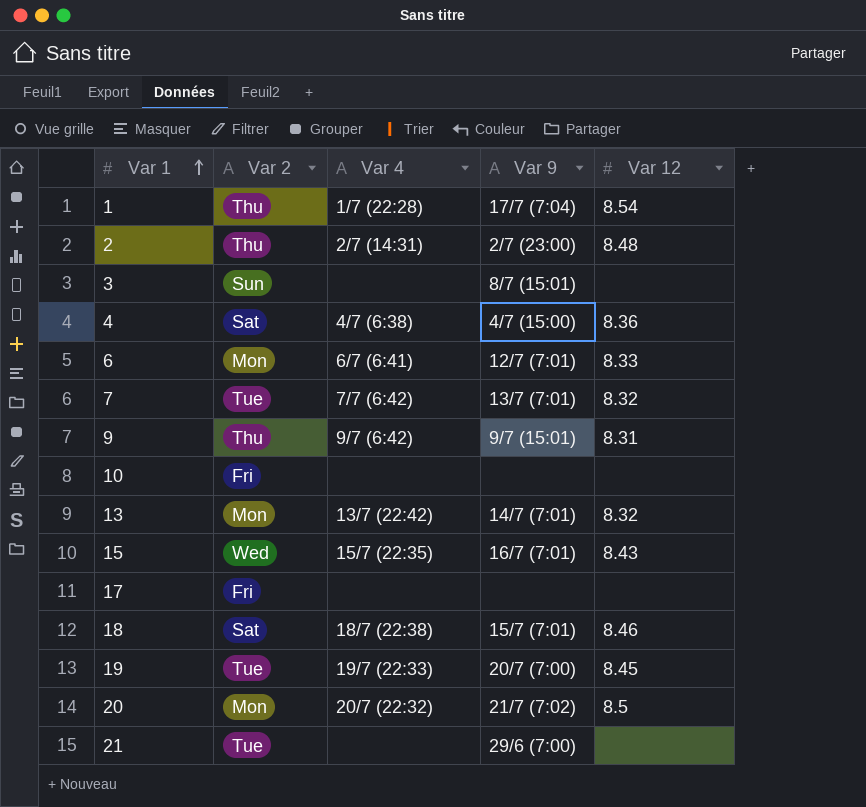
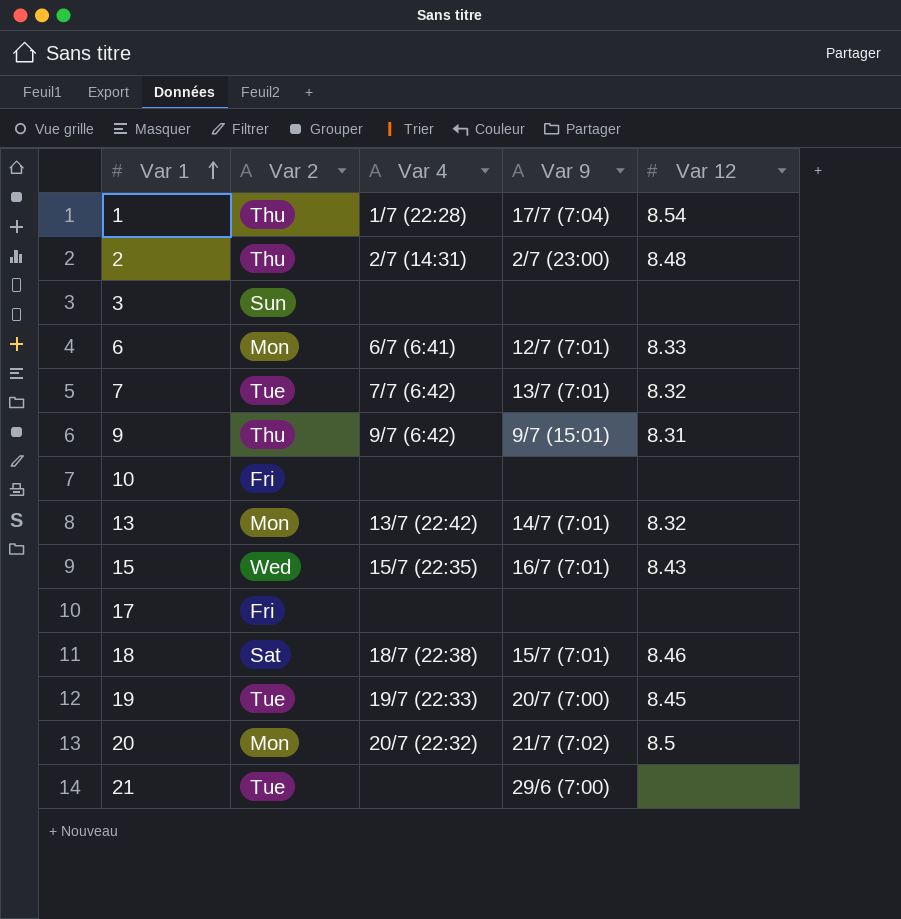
row 4: Sat | 4/7 (6:38) | 4/7 (15:00) | 8.36 -> none
3 | Var 9: 8/7 (15:01) -> none

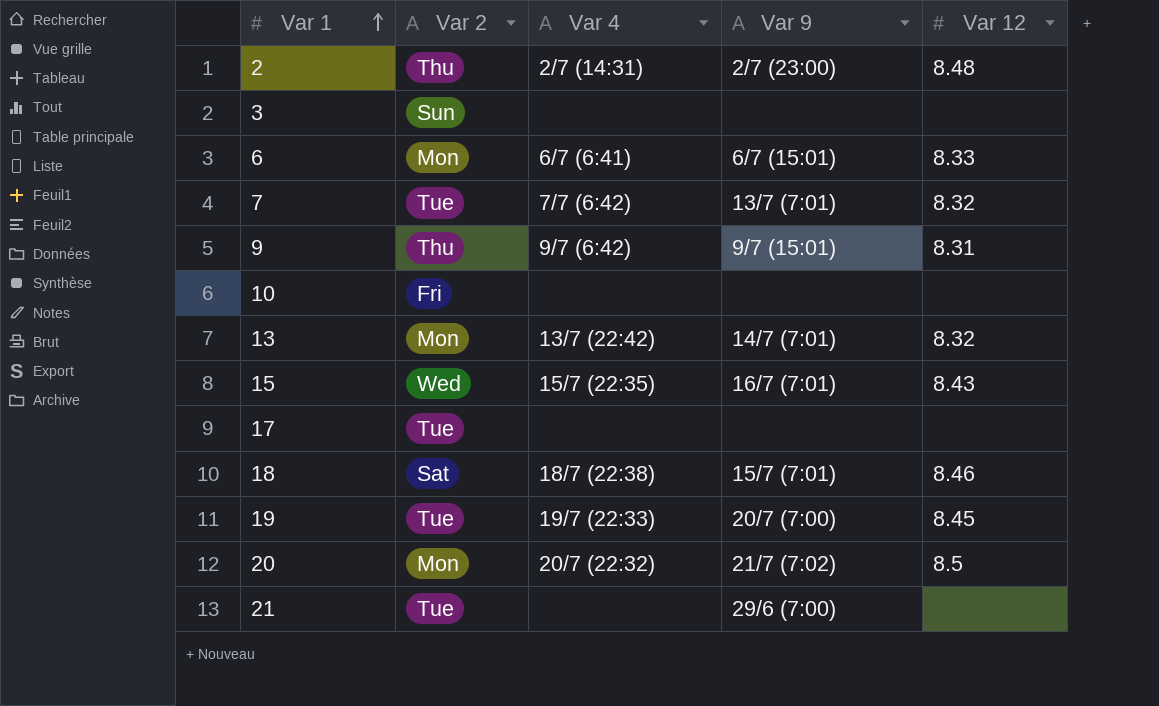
row 1: Thu | 1/7 (22:28) | 17/7 (7:04) | 8.54 -> none
6 | Var 9: 12/7 (7:01) -> 6/7 (15:01)
17 | Var 2: Fri -> Tue

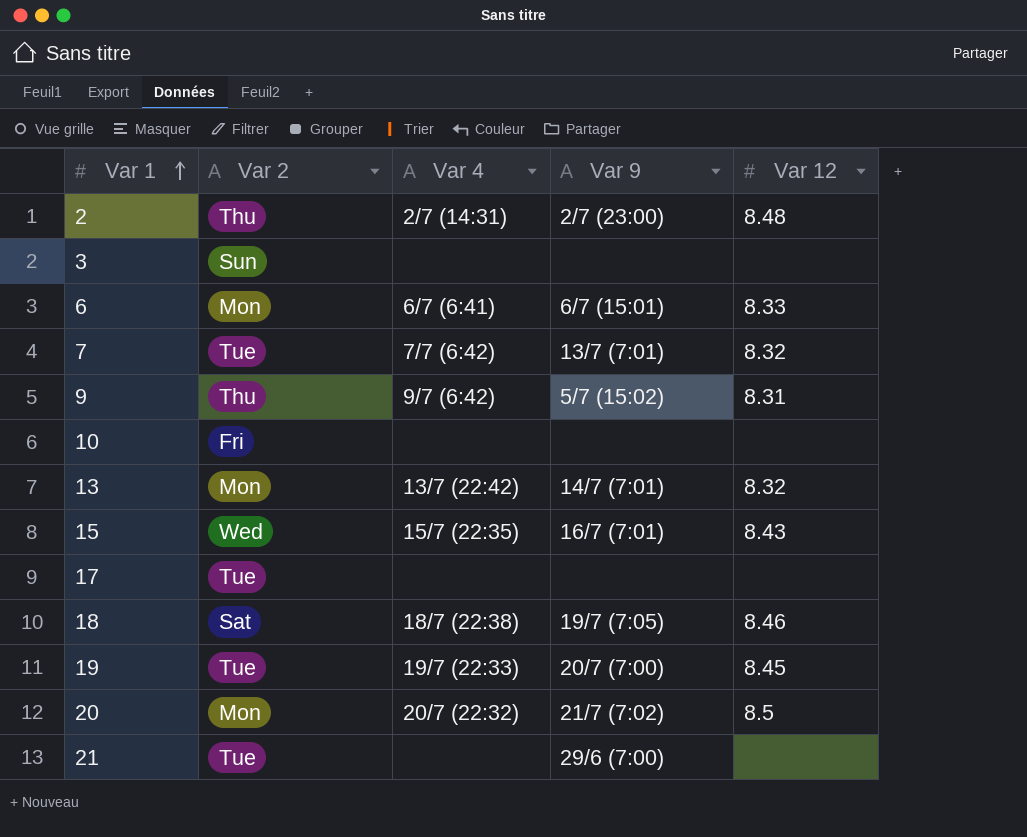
9 | Var 9: 9/7 (15:01) -> 5/7 (15:02)
18 | Var 9: 15/7 (7:01) -> 19/7 (7:05)

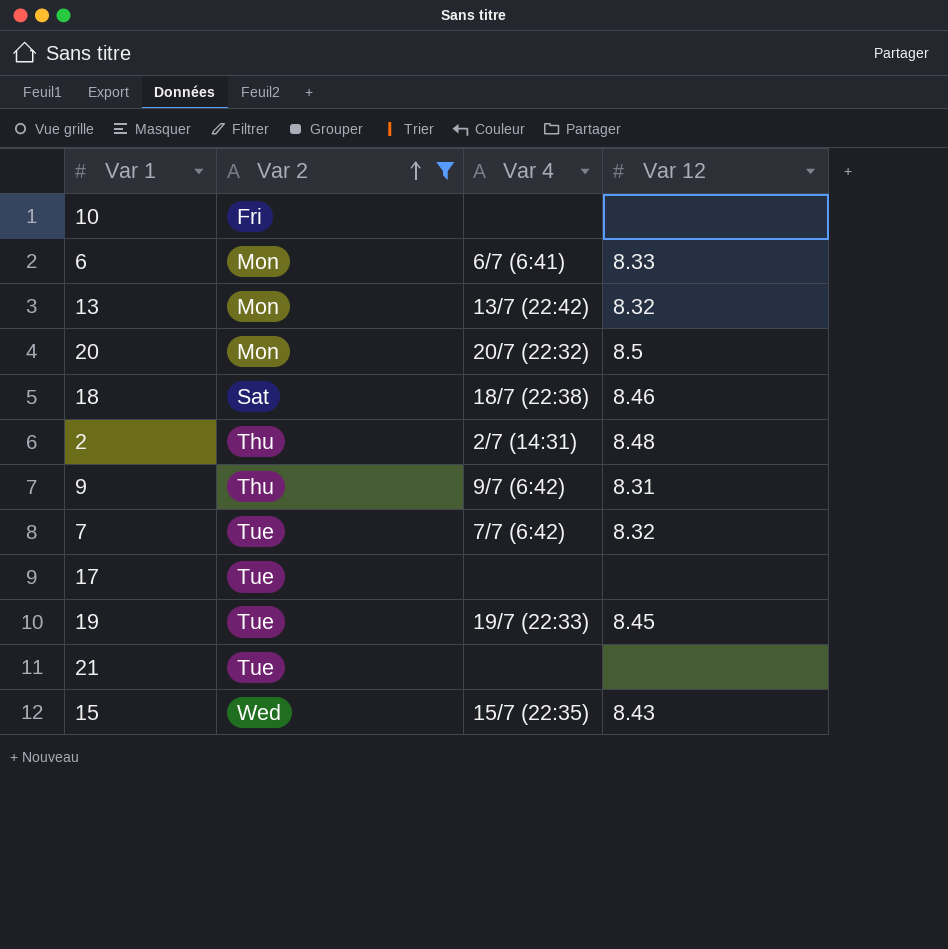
filter: none -> Var 2 != Sun
row order: Var 1 ascending -> Var 2 ascending
column Var 9 | position: 4 -> none

